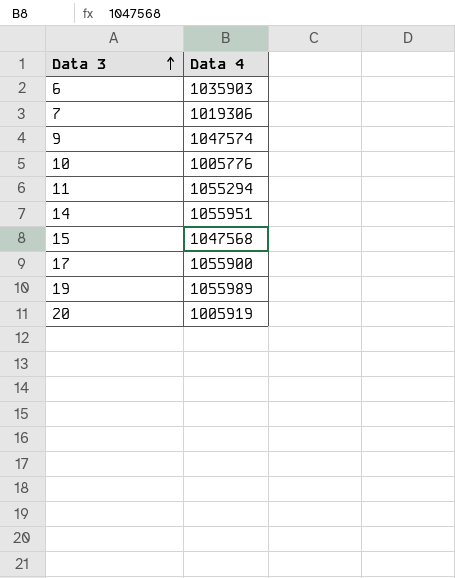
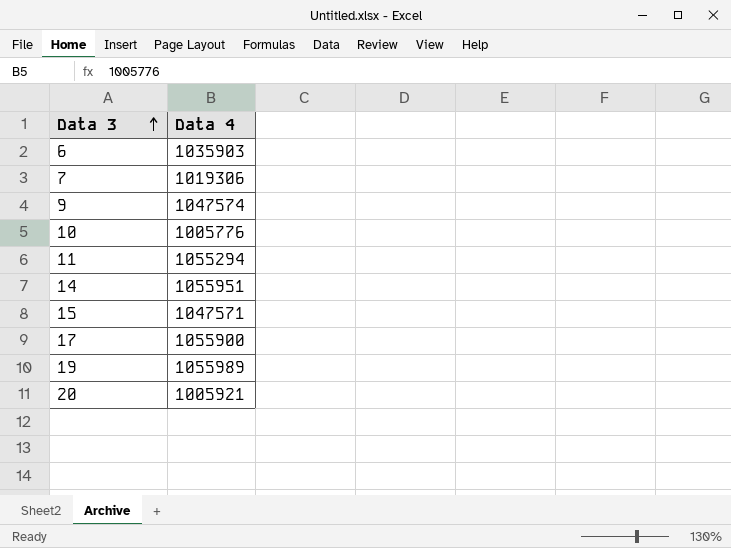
15 | Data 4: 1047568 -> 1047571
20 | Data 4: 1005919 -> 1005921

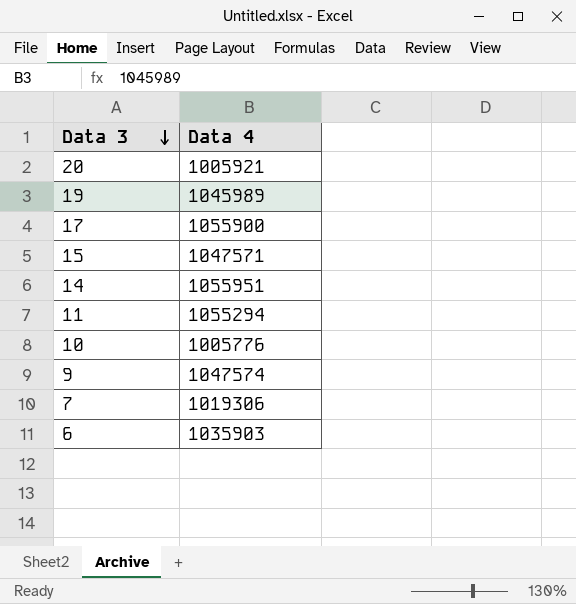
row order: Data 3 ascending -> Data 3 descending
19 | Data 4: 1055989 -> 1045989

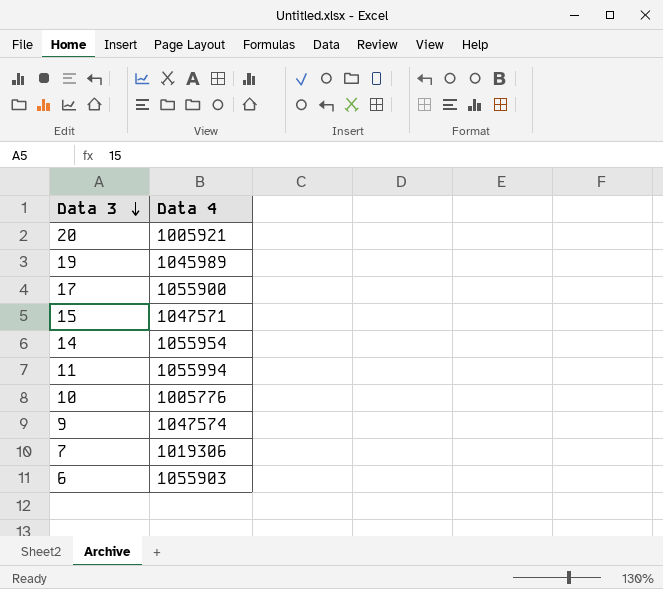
14 | Data 4: 1055951 -> 1055954
11 | Data 4: 1055294 -> 1055994
6 | Data 4: 1035903 -> 1055903

